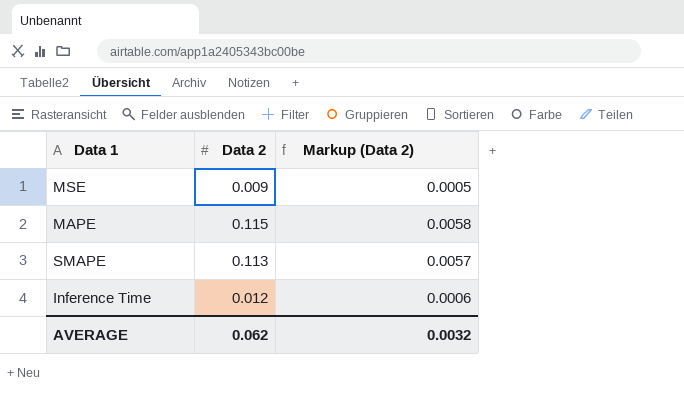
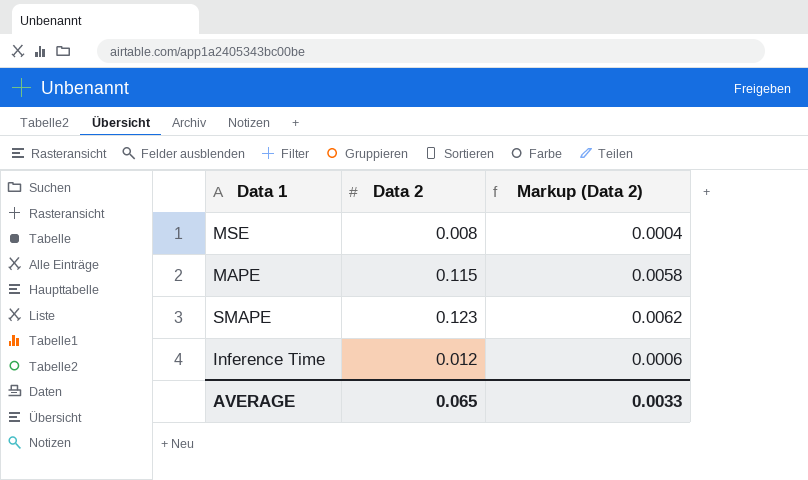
MSE | Data 2: 0.009 -> 0.008
MSE | Markup (Data 2): 0.0005 -> 0.0004
SMAPE | Data 2: 0.113 -> 0.123
SMAPE | Markup (Data 2): 0.0057 -> 0.0062
AVERAGE | Data 2: 0.062 -> 0.065
AVERAGE | Markup (Data 2): 0.0032 -> 0.0033

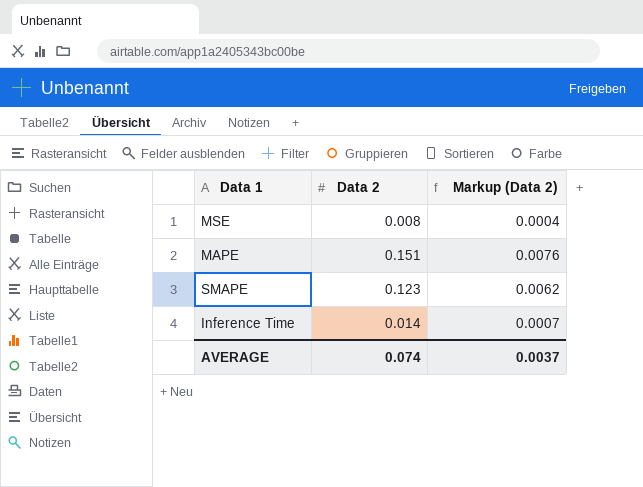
MAPE | Data 2: 0.115 -> 0.151
MAPE | Markup (Data 2): 0.0058 -> 0.0076
Inference Time | Data 2: 0.012 -> 0.014
Inference Time | Markup (Data 2): 0.0006 -> 0.0007
AVERAGE | Data 2: 0.065 -> 0.074
AVERAGE | Markup (Data 2): 0.0033 -> 0.0037

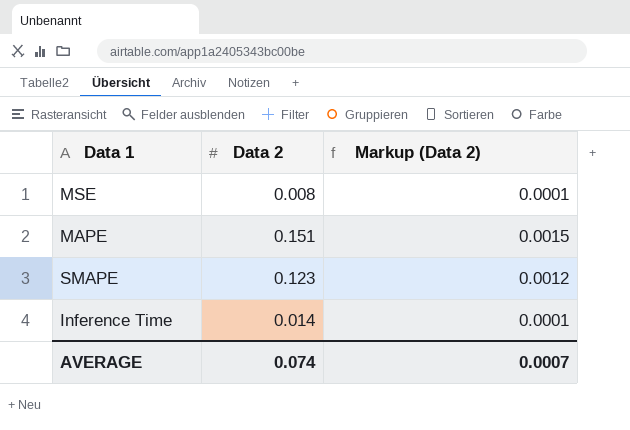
column Markup (Data 2) | formula: [Data 2] * 0.05 -> [Data 2] * 0.01
AVERAGE | Markup (Data 2): 0.0037 -> 0.0007

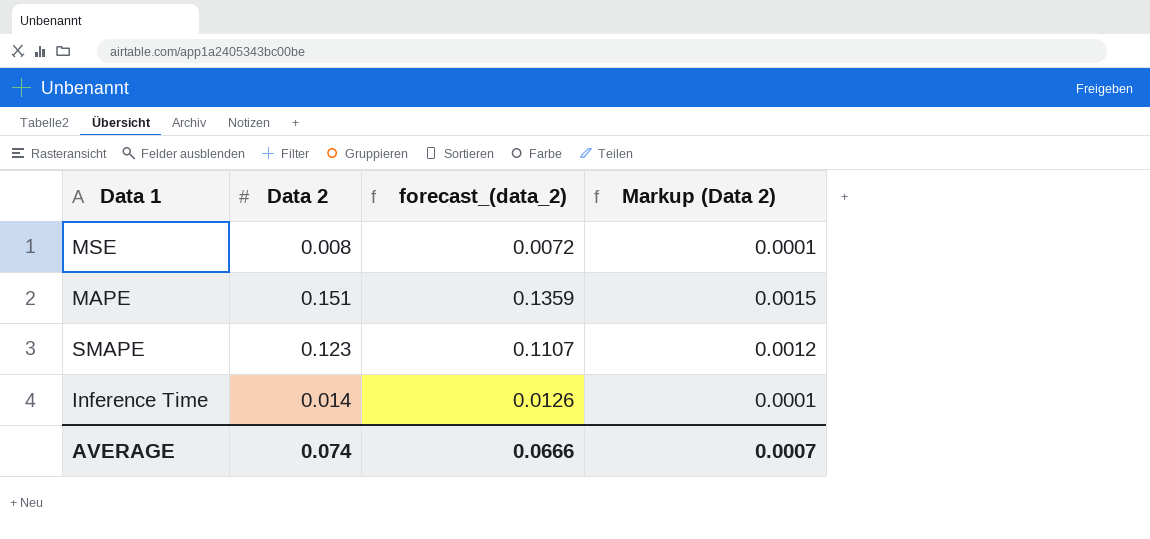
column forecast_(data_2) | formula: none -> [Data 2] * 0.9

